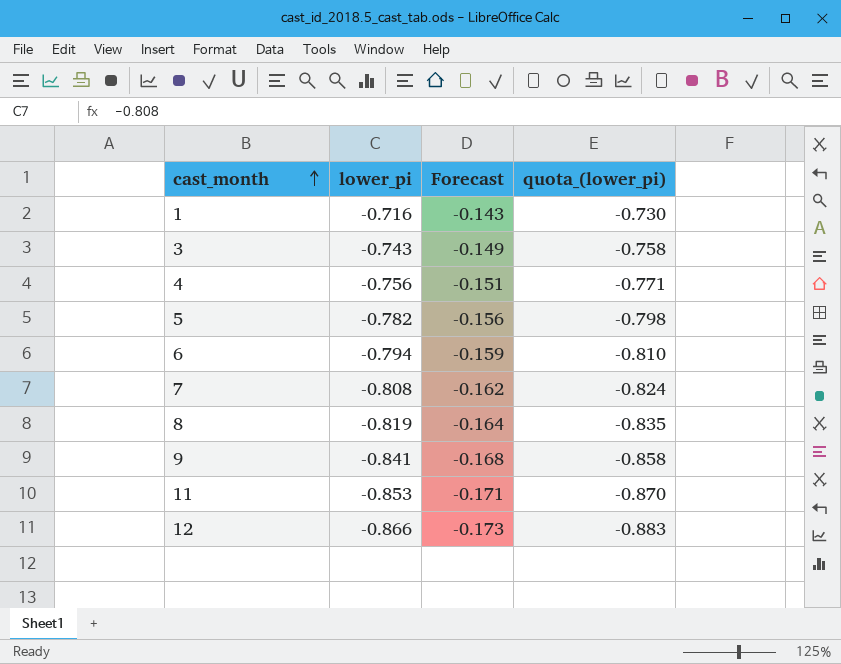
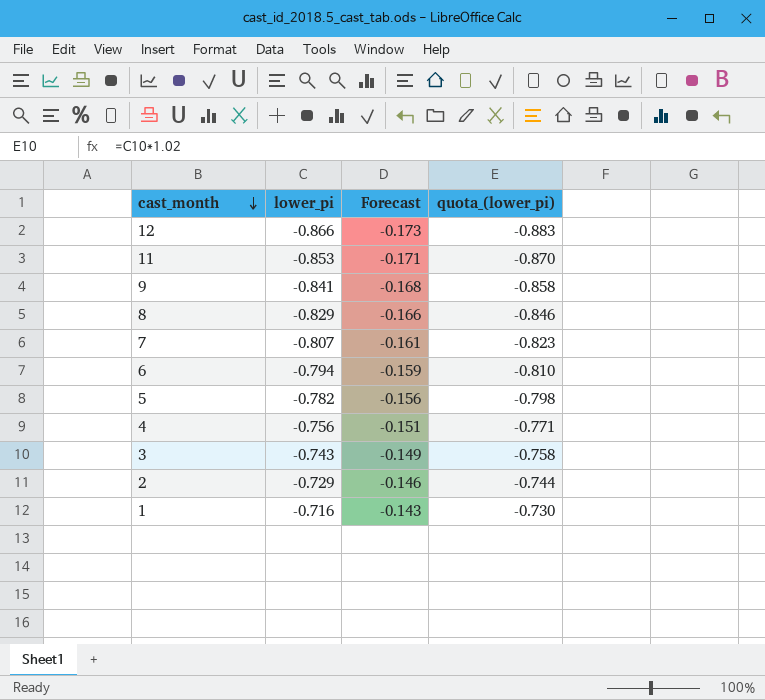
row order: cast_month ascending -> cast_month descending
8 | lower_pi: -0.819 -> -0.829
8 | Forecast: -0.164 -> -0.166
8 | quota_(lower_pi): -0.835 -> -0.846
7 | lower_pi: -0.808 -> -0.807
7 | Forecast: -0.162 -> -0.161
7 | quota_(lower_pi): -0.824 -> -0.823
row 2: none -> -0.729 | -0.146 | -0.744

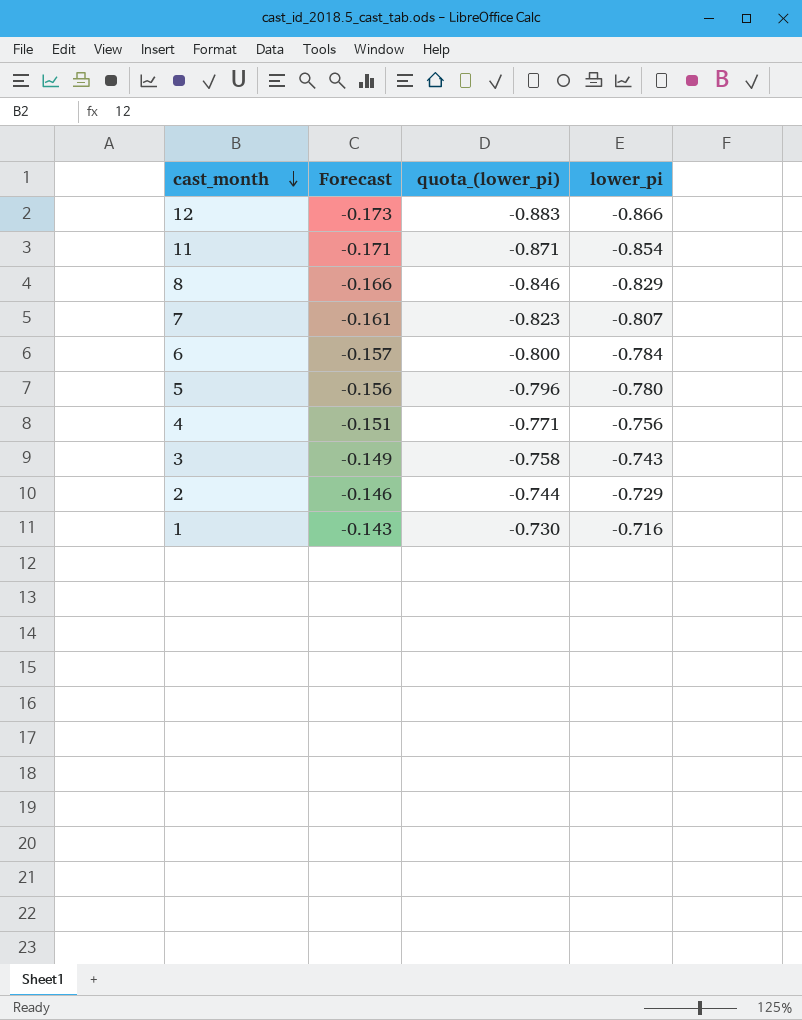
column lower_pi | position: 2 -> 4
row 9: -0.841 | -0.168 | -0.858 -> none
11 | quota_(lower_pi): -0.870 -> -0.871
11 | lower_pi: -0.853 -> -0.854
6 | Forecast: -0.159 -> -0.157
6 | quota_(lower_pi): -0.810 -> -0.800
6 | lower_pi: -0.794 -> -0.784
5 | quota_(lower_pi): -0.798 -> -0.796
5 | lower_pi: -0.782 -> -0.780

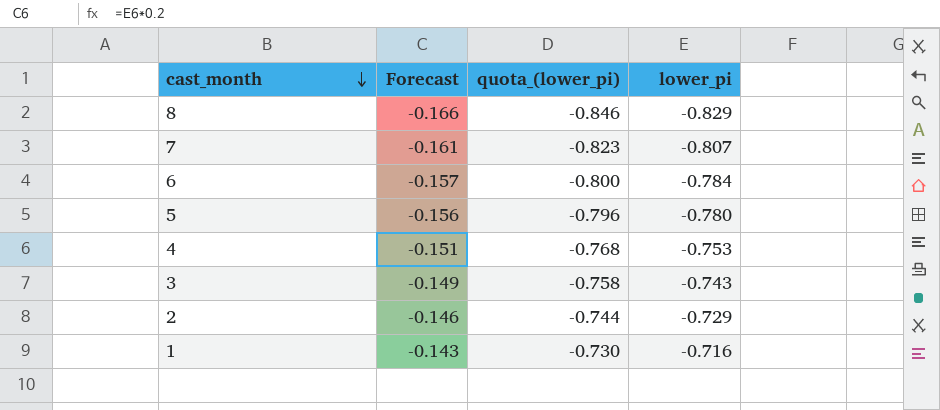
row 12: -0.173 | -0.883 | -0.866 -> none
row 11: -0.171 | -0.871 | -0.854 -> none
4 | quota_(lower_pi): -0.771 -> -0.768
4 | lower_pi: -0.756 -> -0.753

